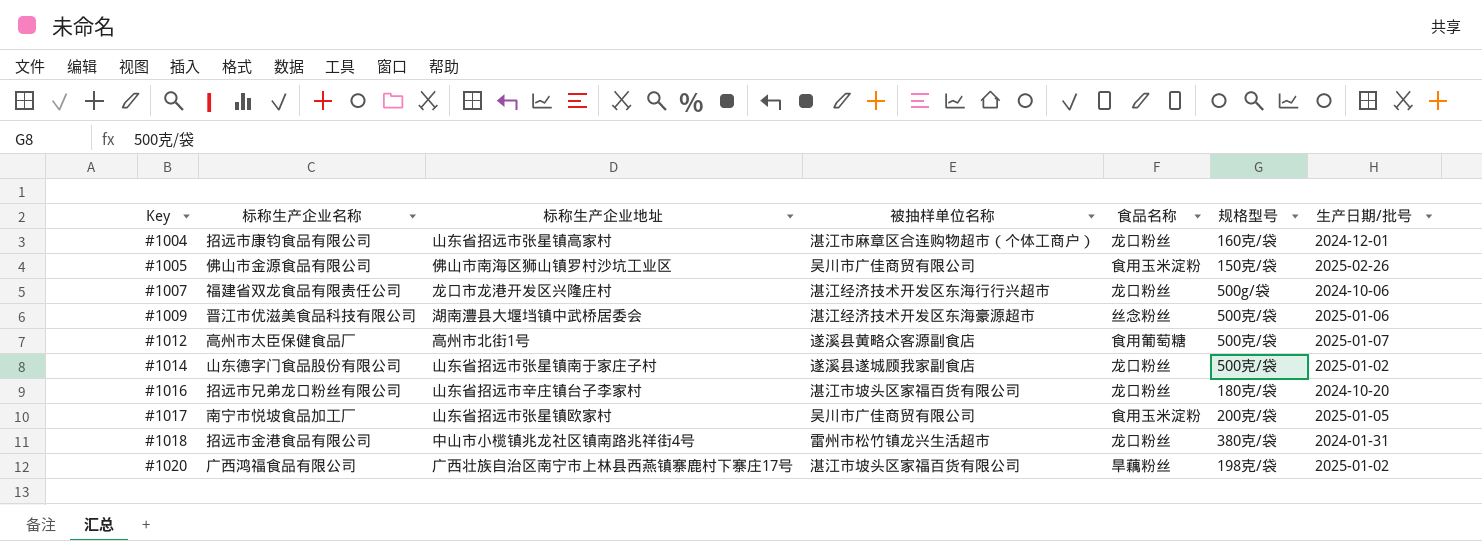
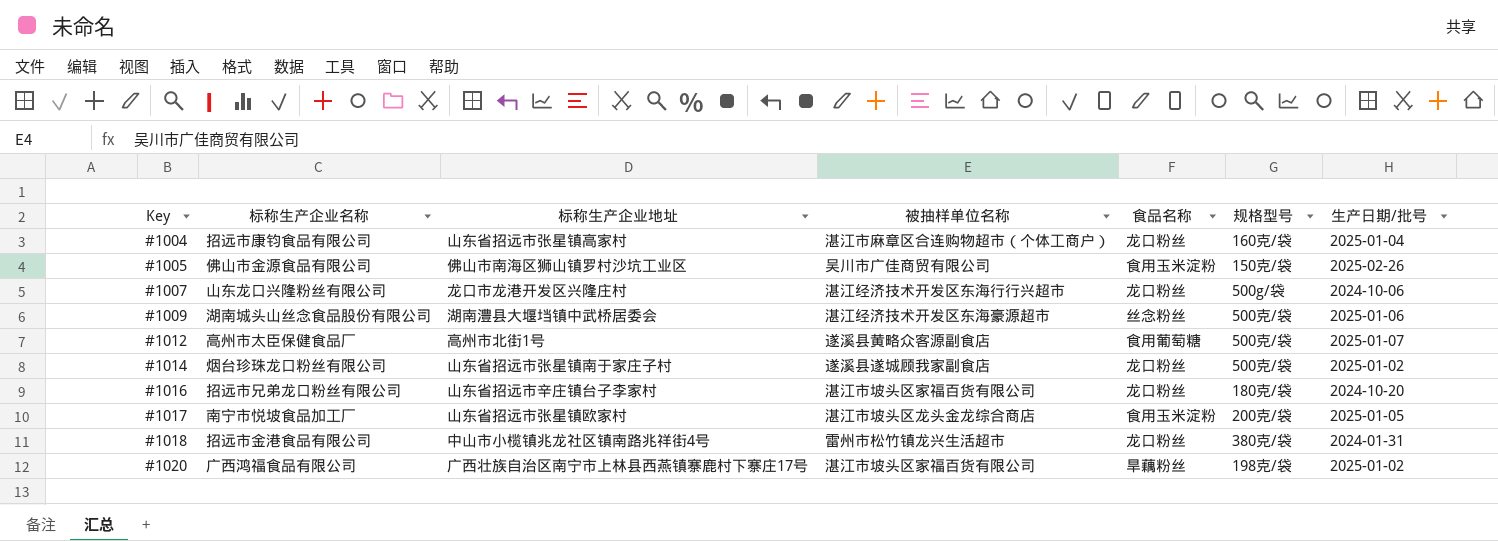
#1004 | 生产日期/批号: 2024-12-01 -> 2025-01-04
#1007 | 标称生产企业名称: 福建省双龙食品有限责任公司 -> 山东龙口兴隆粉丝有限公司
#1009 | 标称生产企业名称: 晋江市优滋美食品科技有限公司 -> 湖南城头山丝念食品股份有限公司
#1014 | 标称生产企业名称: 山东德字门食品股份有限公司 -> 烟台珍珠龙口粉丝有限公司
#1017 | 被抽样单位名称: 吴川市广佳商贸有限公司 -> 湛江市坡头区龙头金龙综合商店

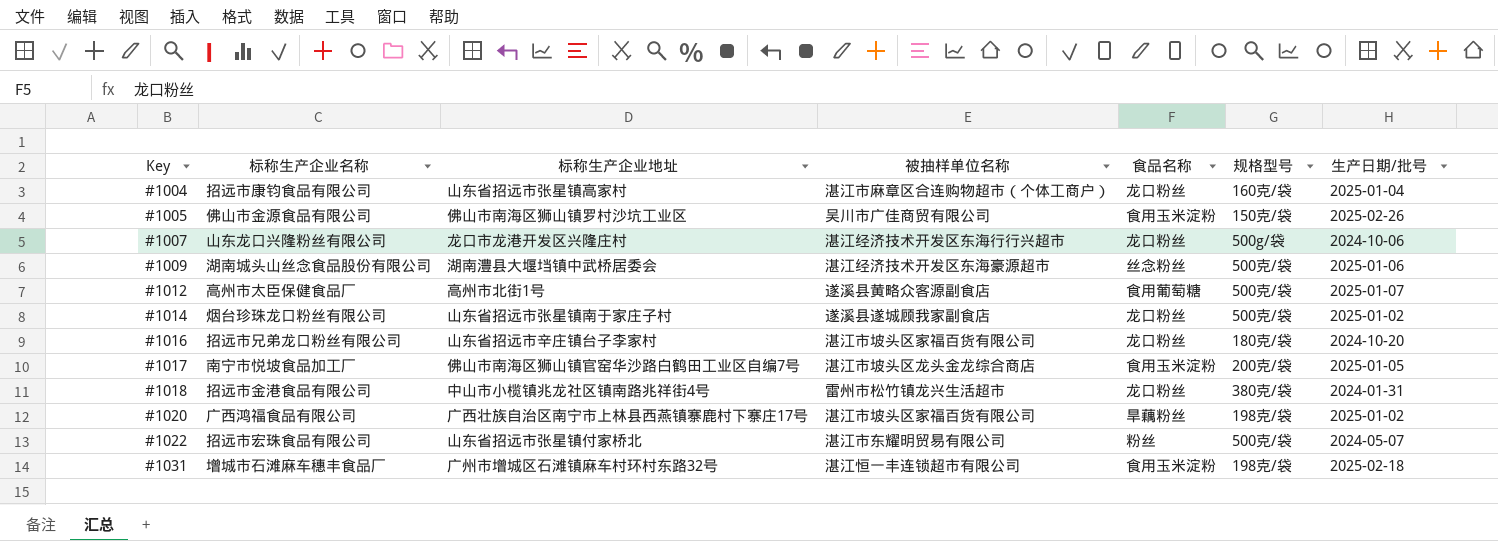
#1017 | 标称生产企业地址: 山东省招远市张星镇欧家村 -> 佛山市南海区狮山镇官窑华沙路白鹤田工业区自编7号
row #1022: none -> 招远市宏珠食品有限公司 | 山东省招远市张星镇付家桥北 | 湛江市东耀明贸易有限公司 | 粉丝 | 500克/袋 | 2024-05-07
row #1031: none -> 增城市石滩麻车穗丰食品厂 | 广州市增城区石滩镇麻车村环村东路32号 | 湛江恒一丰连锁超市有限公司 | 食用玉米淀粉 | 198克/袋 | 2025-02-18

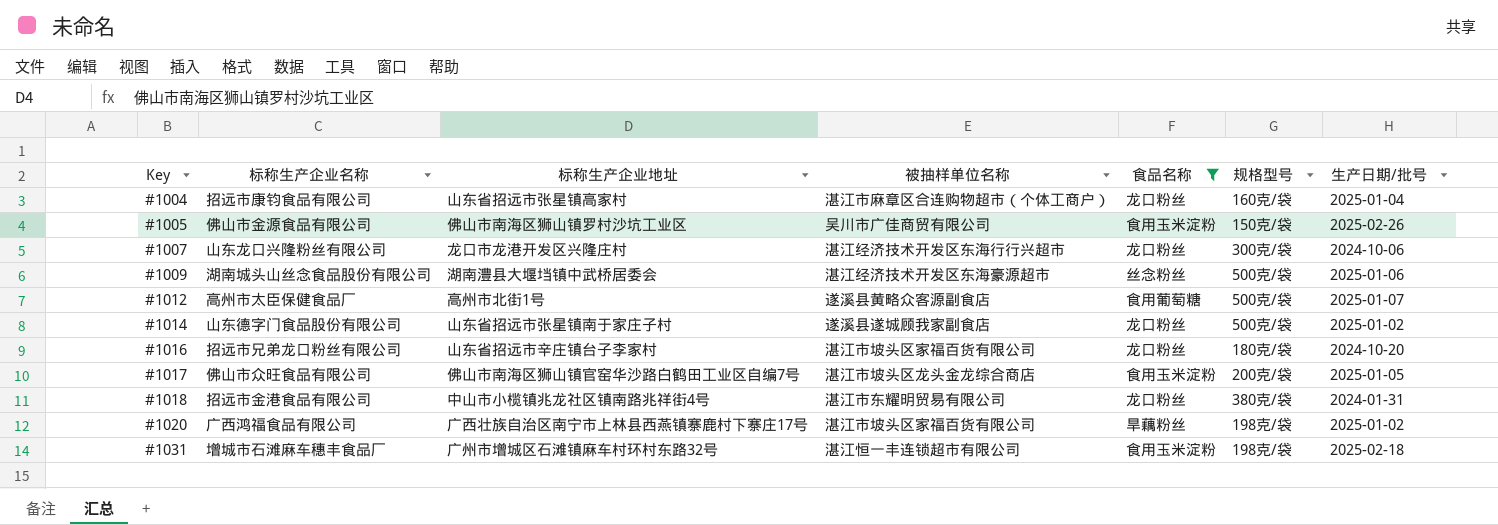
filter: none -> 食品名称 != 粉丝
#1007 | 规格型号: 500g/袋 -> 300克/袋
#1014 | 标称生产企业名称: 烟台珍珠龙口粉丝有限公司 -> 山东德字门食品股份有限公司
#1017 | 标称生产企业名称: 南宁市悦坡食品加工厂 -> 佛山市众旺食品有限公司
#1018 | 被抽样单位名称: 雷州市松竹镇龙兴生活超市 -> 湛江市东耀明贸易有限公司

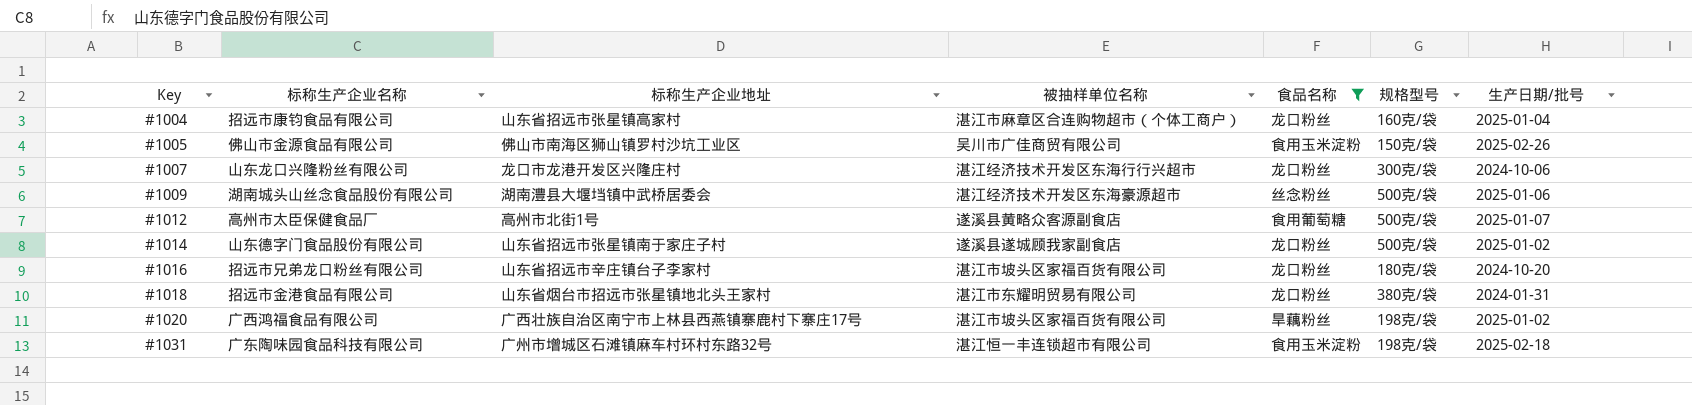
row #1017: 佛山市众旺食品有限公司 | 佛山市南海区狮山镇官窑华沙路白鹤田工业区自编7号 | 湛江市坡头区龙头金龙综合商店 | 食用玉米淀粉 | 200克/袋 | 2025-01-05 -> none
#1018 | 标称生产企业地址: 中山市小榄镇兆龙社区镇南路兆祥街4号 -> 山东省烟台市招远市张星镇地北头王家村
#1031 | 标称生产企业名称: 增城市石滩麻车穗丰食品厂 -> 广东陶味园食品科技有限公司

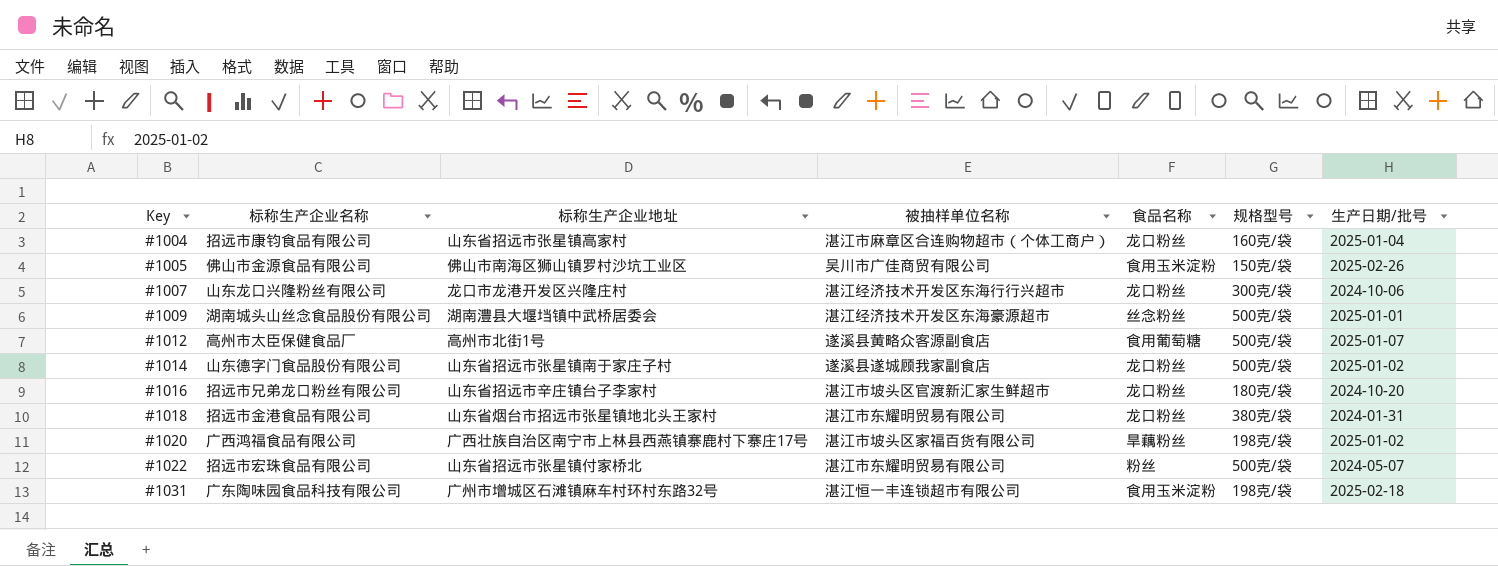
filter: 食品名称 != 粉丝 -> none
#1009 | 生产日期/批号: 2025-01-06 -> 2025-01-01
#1016 | 被抽样单位名称: 湛江市坡头区家福百货有限公司 -> 湛江市坡头区官渡新汇家生鲜超市

